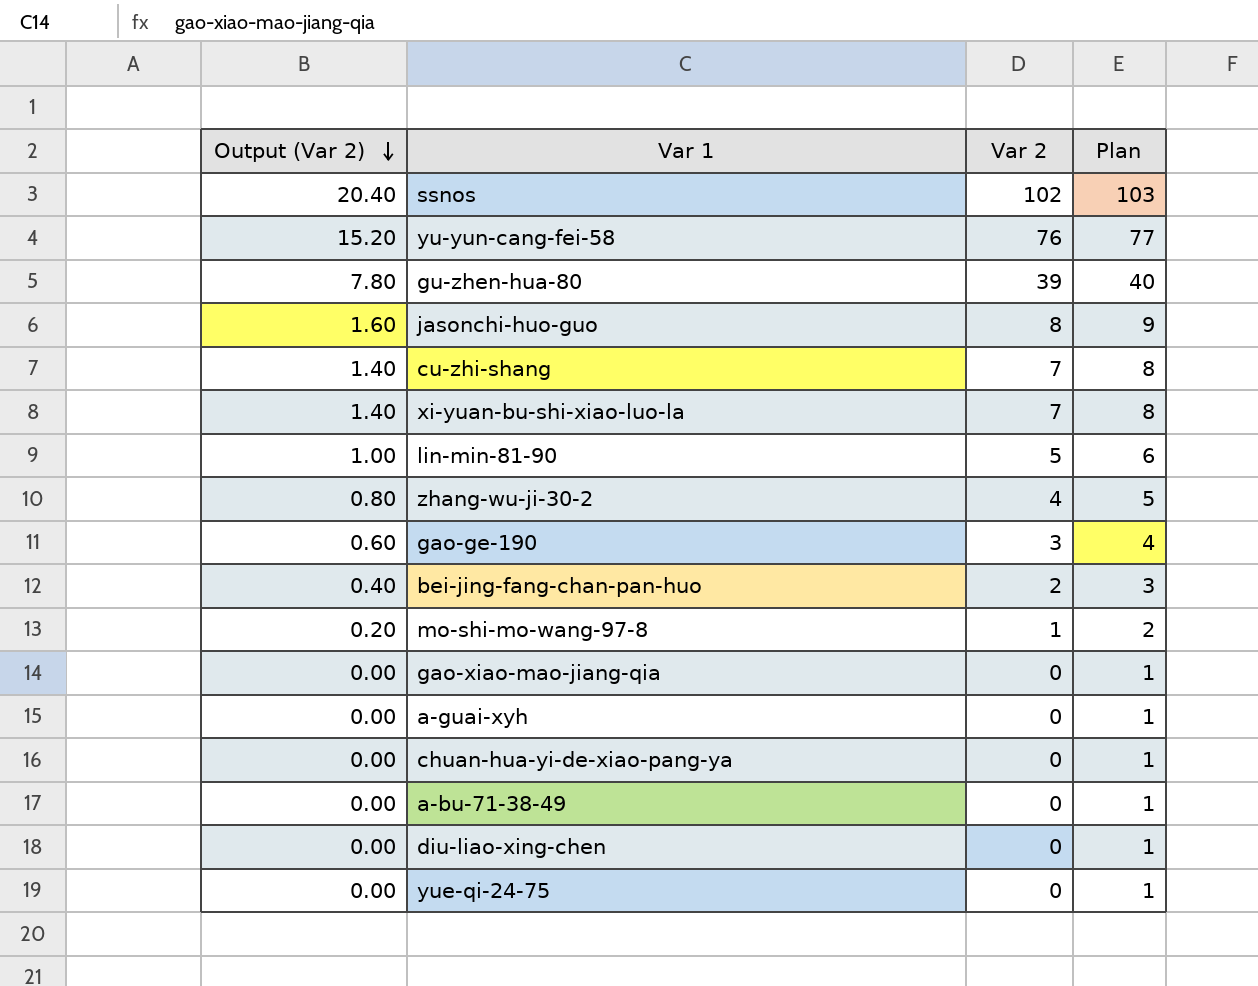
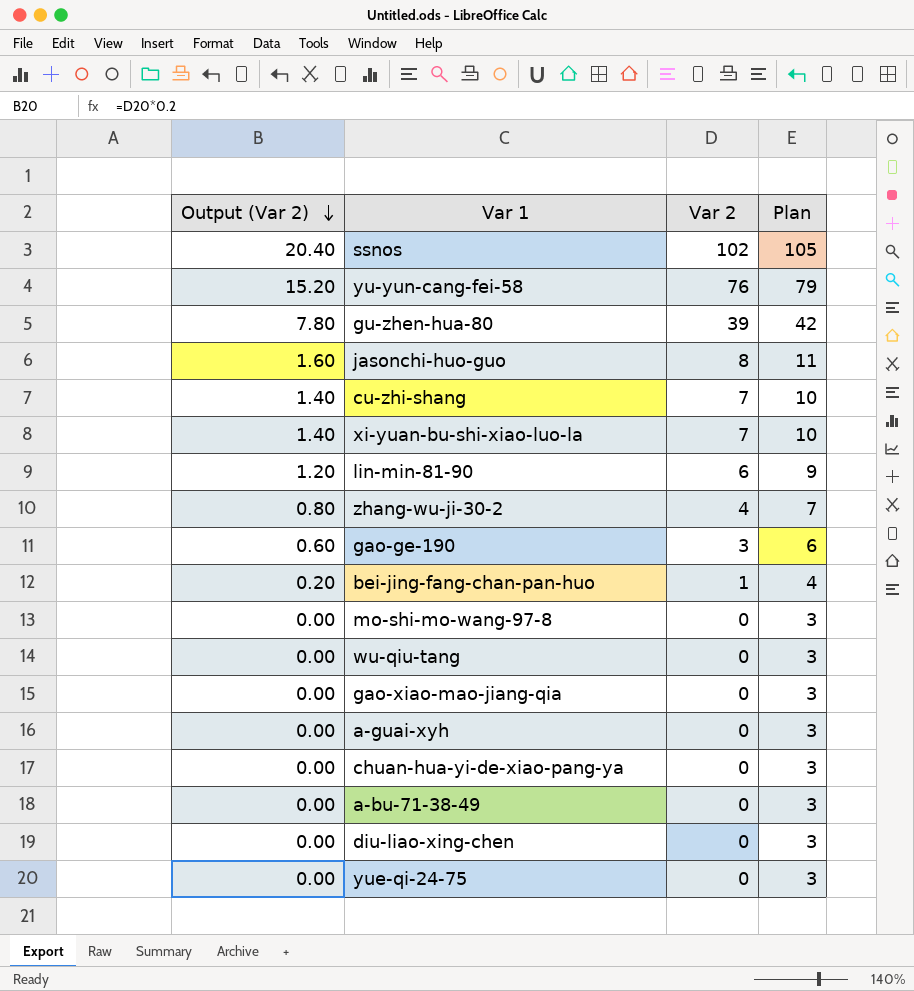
column Plan | formula: [Var 2] + 1 -> [Var 2] + 3
lin-min-81-90 | Output (Var 2): 1.00 -> 1.20
lin-min-81-90 | Var 2: 5 -> 6
bei-jing-fang-chan-pan-huo | Output (Var 2): 0.40 -> 0.20
bei-jing-fang-chan-pan-huo | Var 2: 2 -> 1
mo-shi-mo-wang-97-8 | Output (Var 2): 0.20 -> 0.00
mo-shi-mo-wang-97-8 | Var 2: 1 -> 0
row wu-qiu-tang: none -> 0.00 | 0 | 3

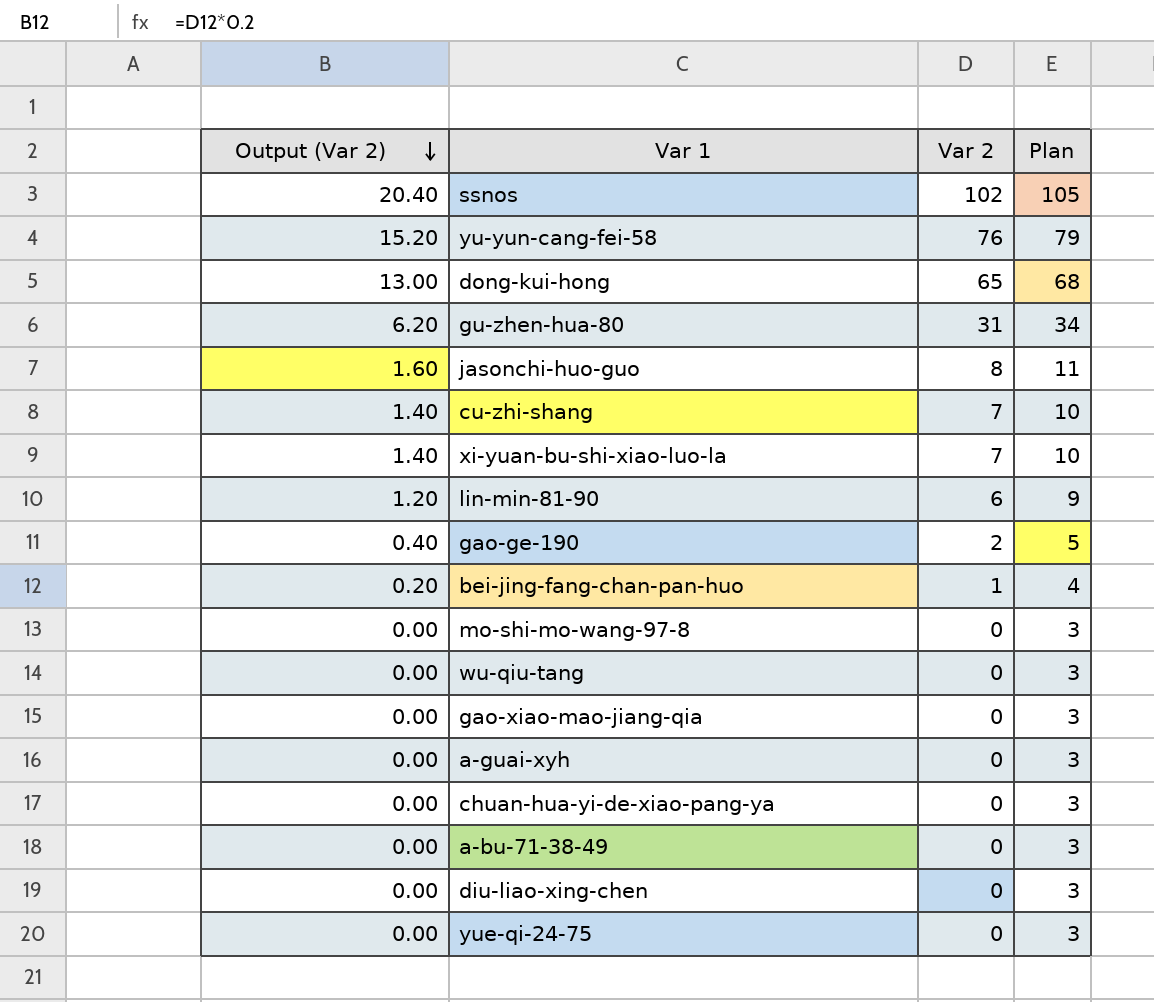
row zhang-wu-ji-30-2: 0.80 | 4 | 7 -> none
row dong-kui-hong: none -> 13.00 | 65 | 68
gu-zhen-hua-80 | Output (Var 2): 7.80 -> 6.20
gu-zhen-hua-80 | Var 2: 39 -> 31
gu-zhen-hua-80 | Plan: 42 -> 34
gao-ge-190 | Output (Var 2): 0.60 -> 0.40
gao-ge-190 | Var 2: 3 -> 2
gao-ge-190 | Plan: 6 -> 5

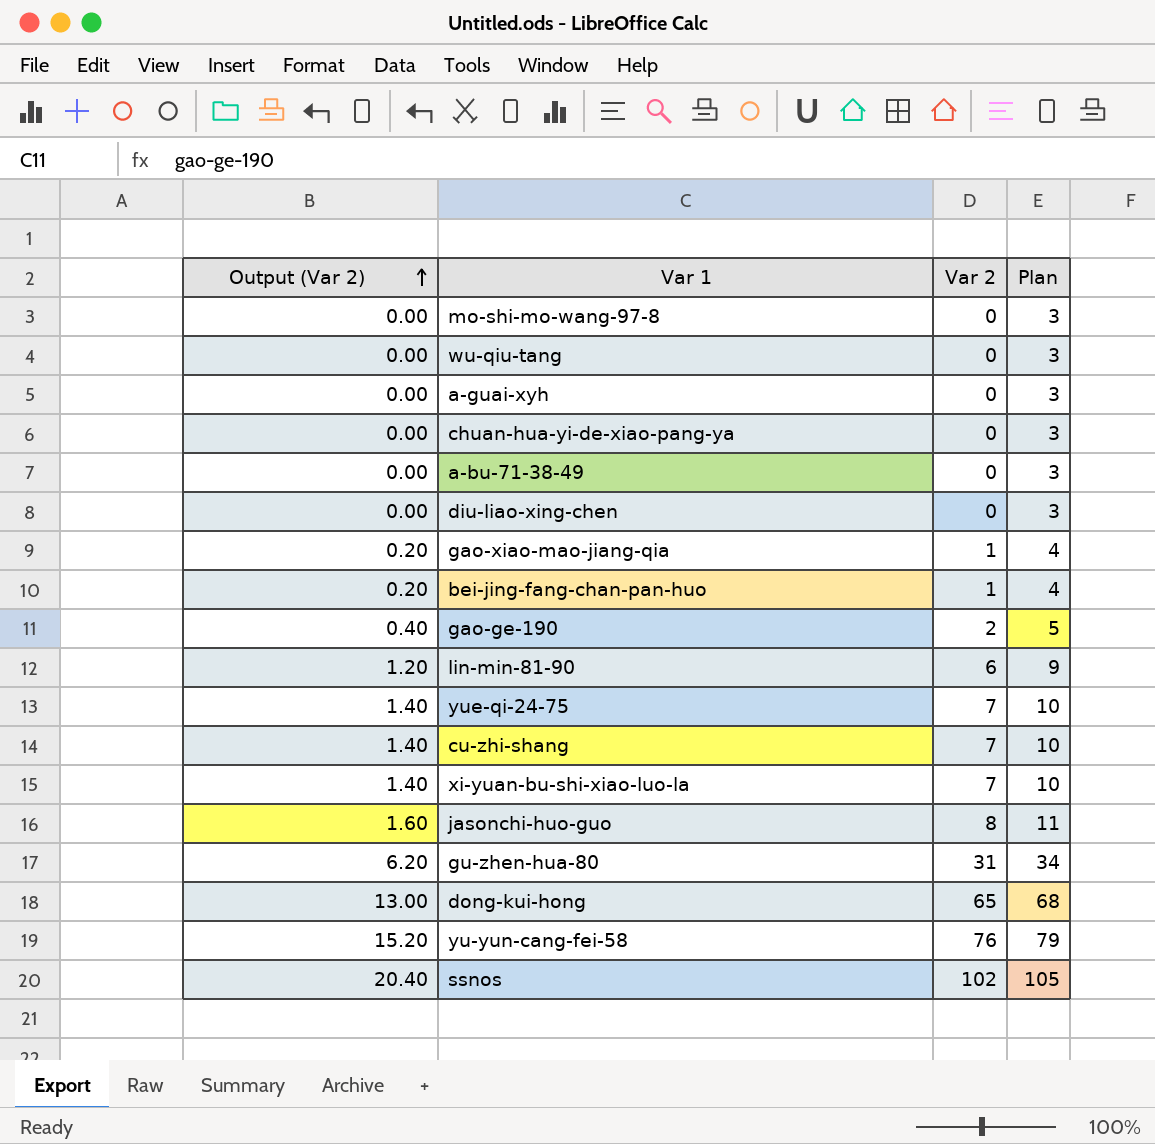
row order: Output (Var 2) descending -> Output (Var 2) ascending
gao-xiao-mao-jiang-qia | Output (Var 2): 0.00 -> 0.20
gao-xiao-mao-jiang-qia | Var 2: 0 -> 1
gao-xiao-mao-jiang-qia | Plan: 3 -> 4
yue-qi-24-75 | Output (Var 2): 0.00 -> 1.40
yue-qi-24-75 | Var 2: 0 -> 7
yue-qi-24-75 | Plan: 3 -> 10

